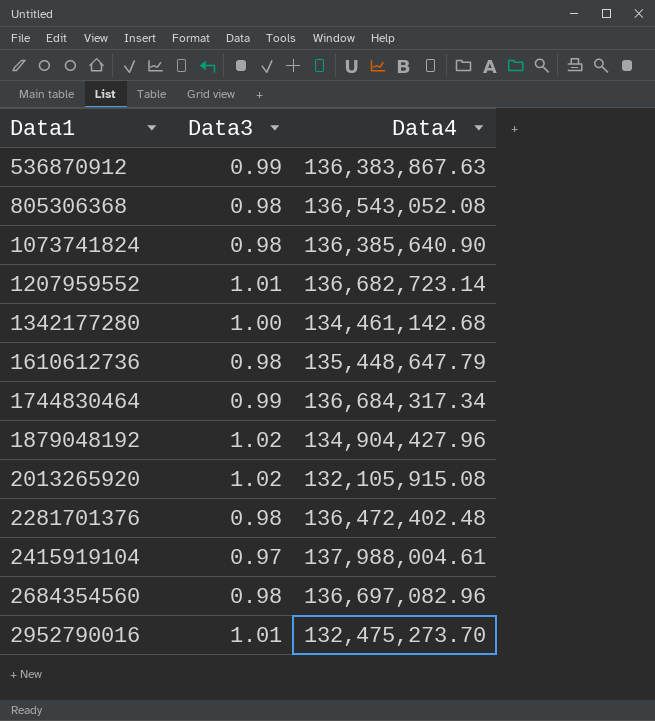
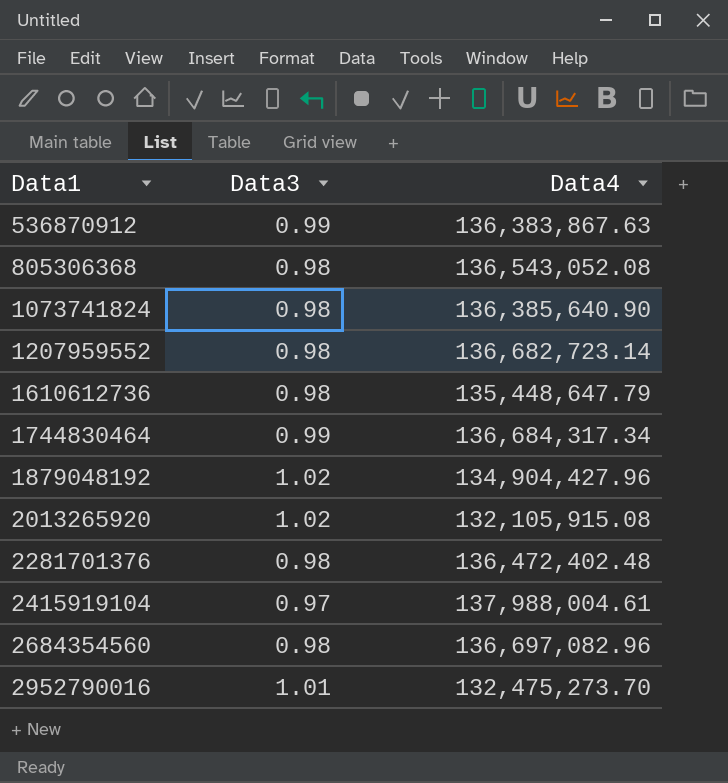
row 1342177280: 1.00 | 134,461,142.68 -> none
1207959552 | Data3: 1.01 -> 0.98

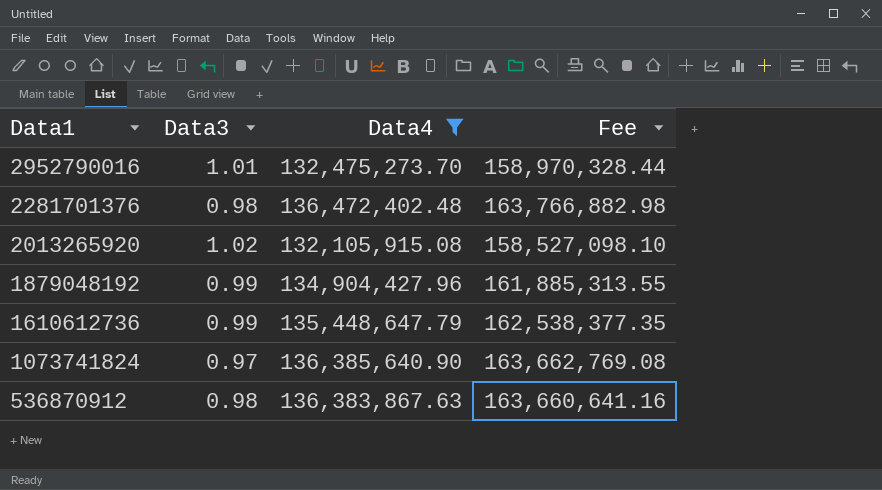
filter: none -> Data4 <= 136,472,402.48
row order: Data1 ascending -> Data1 descending
column Fee | formula: none -> [Data4] * 1.2
1879048192 | Data3: 1.02 -> 0.99
1610612736 | Data3: 0.98 -> 0.99
1073741824 | Data3: 0.98 -> 0.97
536870912 | Data3: 0.99 -> 0.98

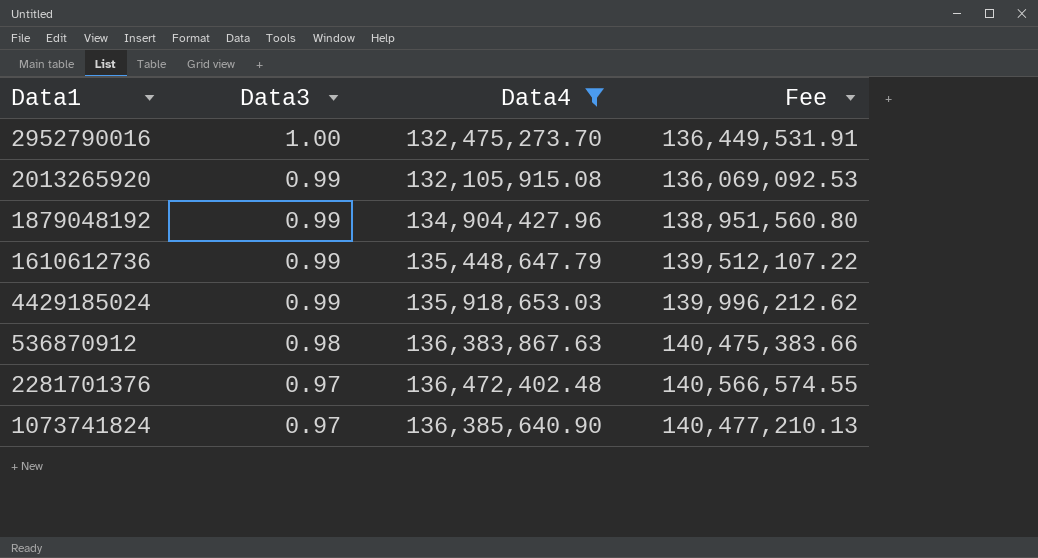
row order: Data1 descending -> Data3 descending
column Fee | formula: [Data4] * 1.2 -> [Data4] * 1.03
2952790016 | Data3: 1.01 -> 1.00
2013265920 | Data3: 1.02 -> 0.99
row 4429185024: none -> 0.99 | 135,918,653.03 | 139,996,212.62
2281701376 | Data3: 0.98 -> 0.97

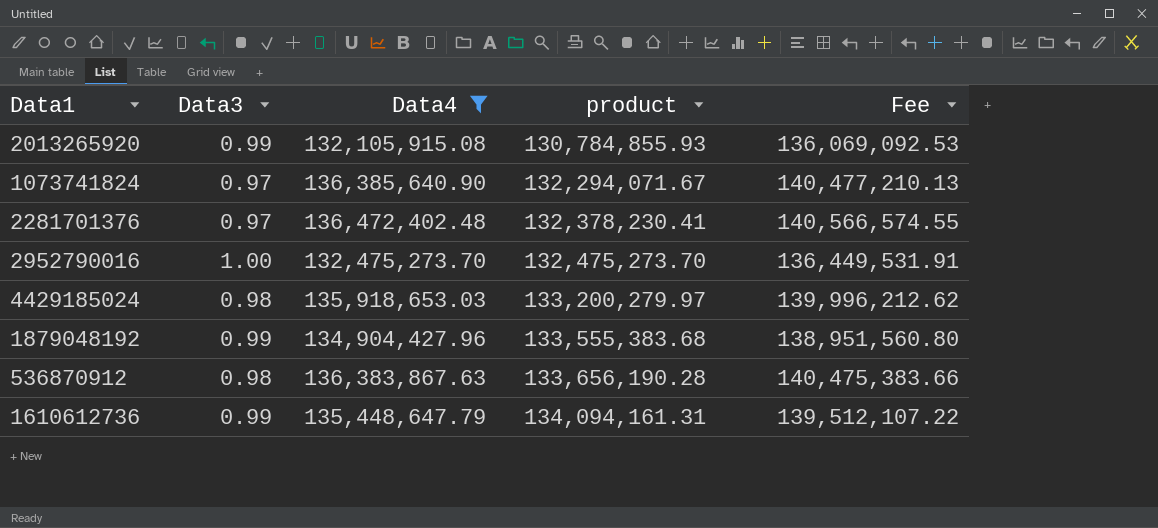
row order: Data3 descending -> product ascending
column product | formula: none -> [Data3] * [Data4]
4429185024 | Data3: 0.99 -> 0.98

